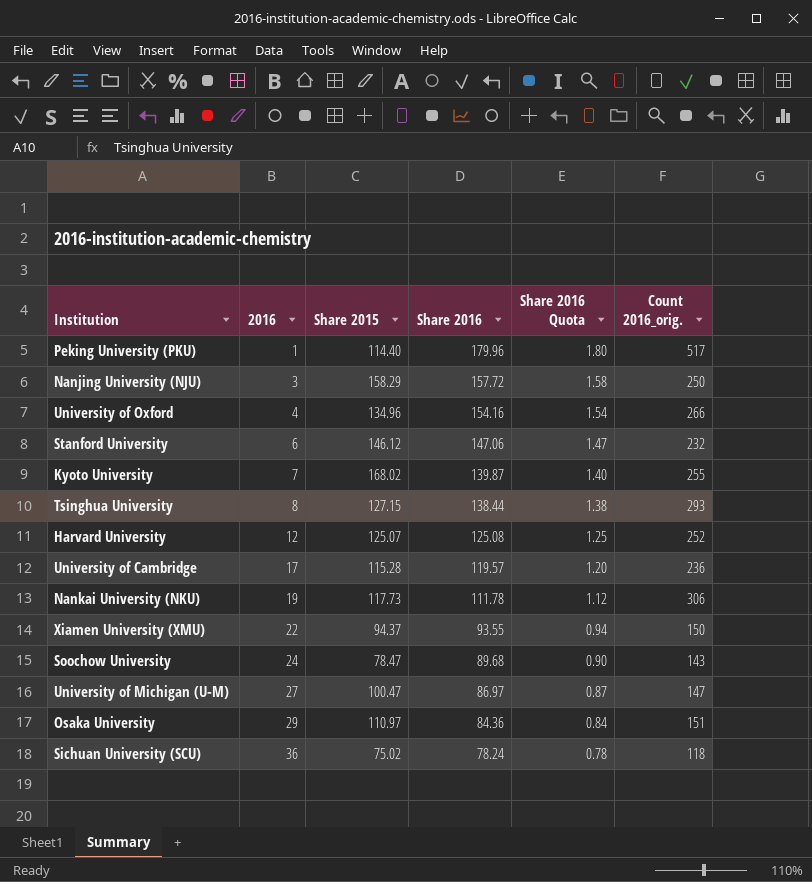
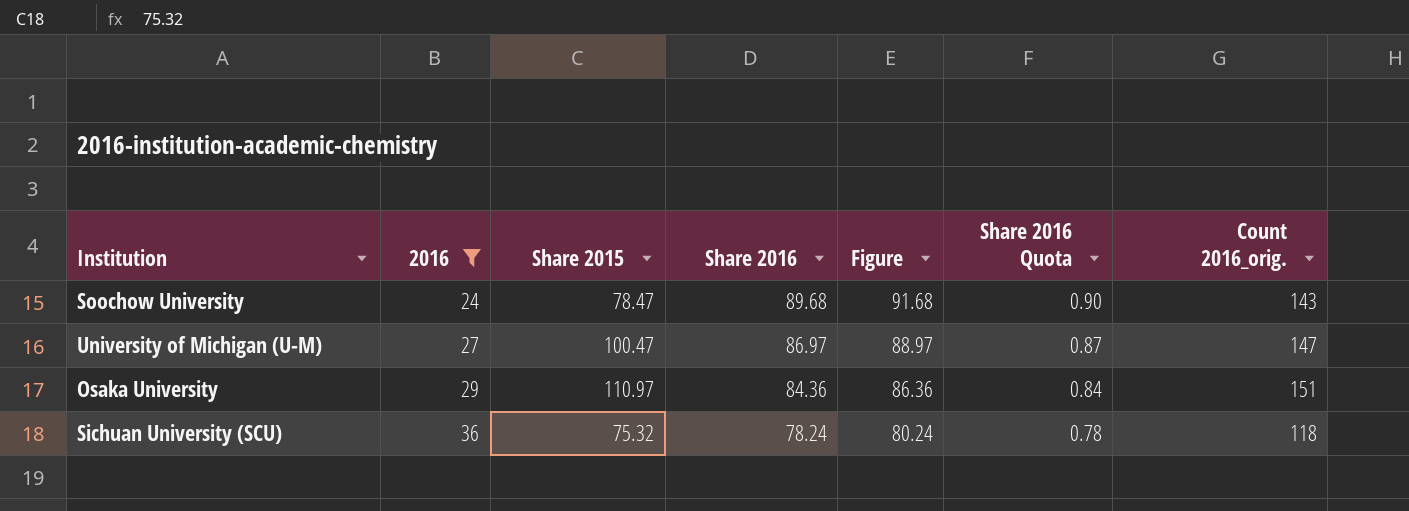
filter: none -> 2016 >= 24
column Figure | formula: none -> [Share 2016] + 2
Sichuan University (SCU) | Share 2015: 75.02 -> 75.32

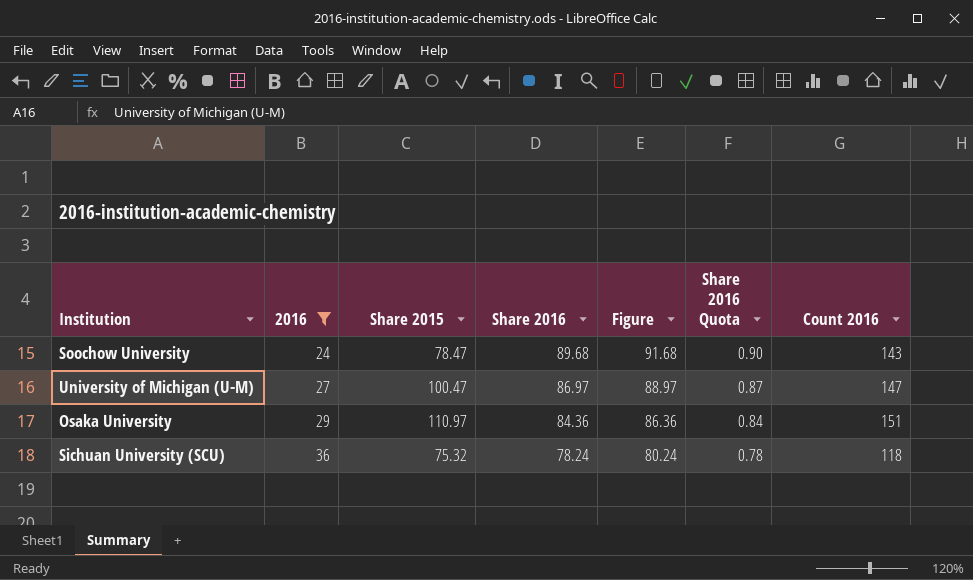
column name: Count 2016_orig. -> Count 2016

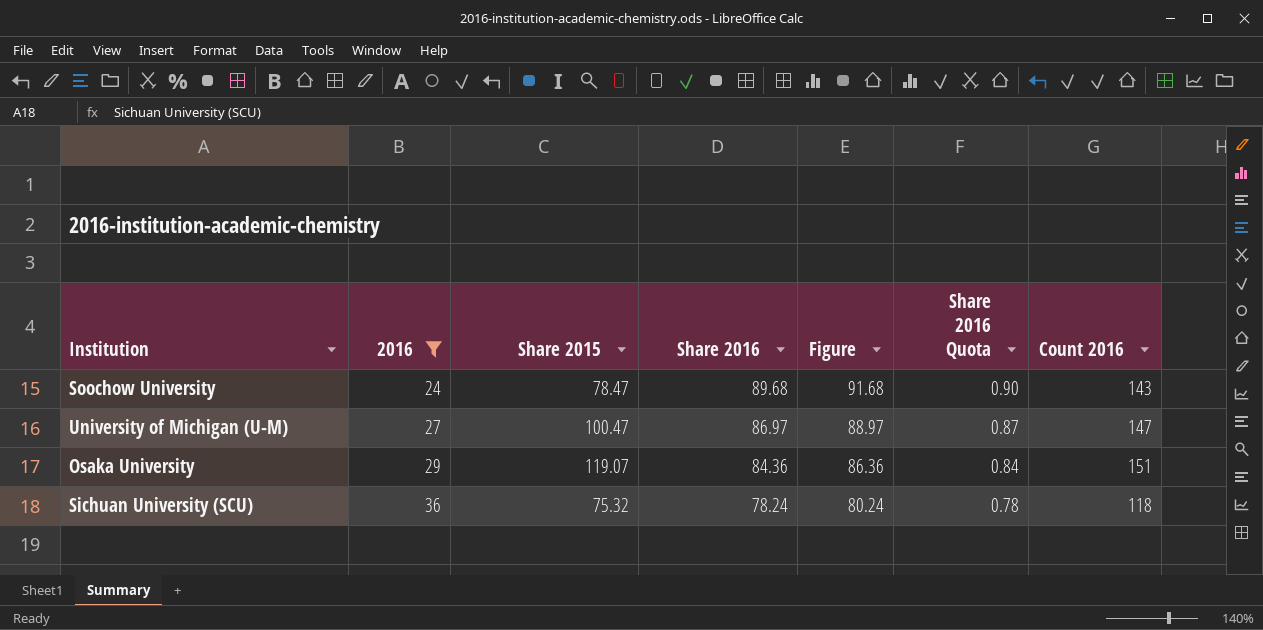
Osaka University | Share 2015: 110.97 -> 119.07

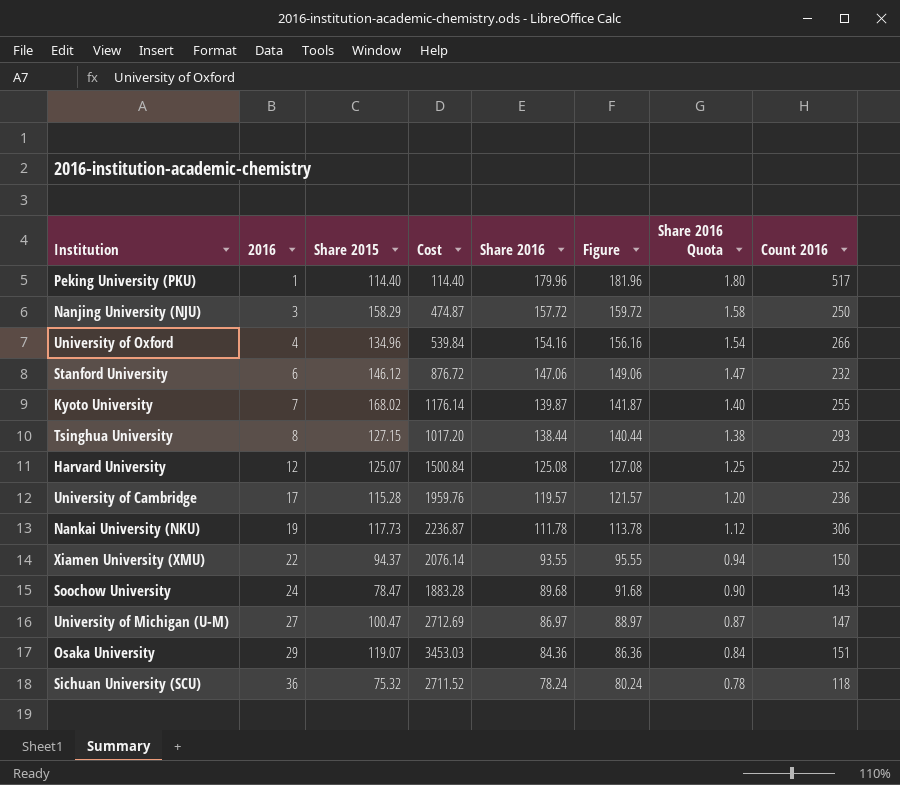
filter: 2016 >= 24 -> none
column Cost | formula: none -> [2016] * [Share 2015]

